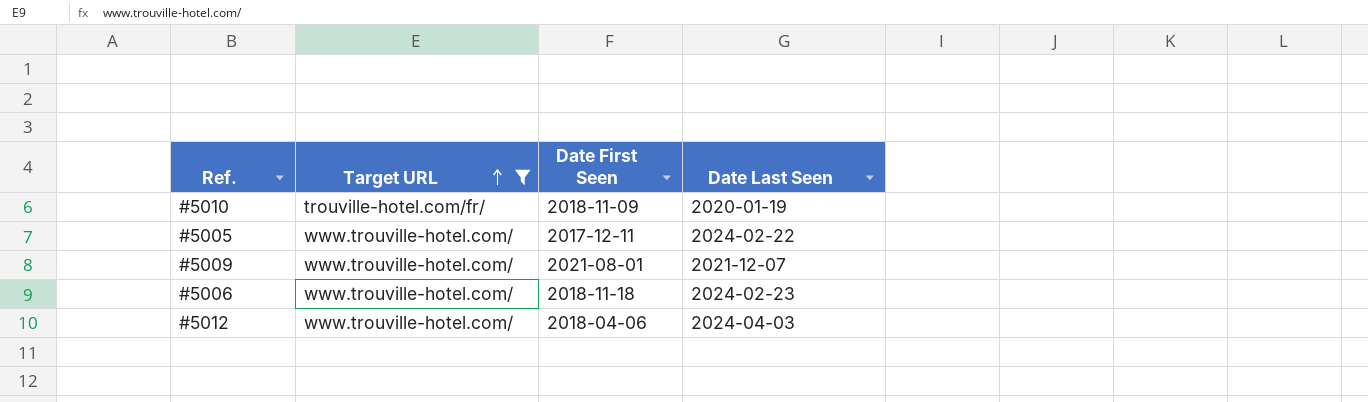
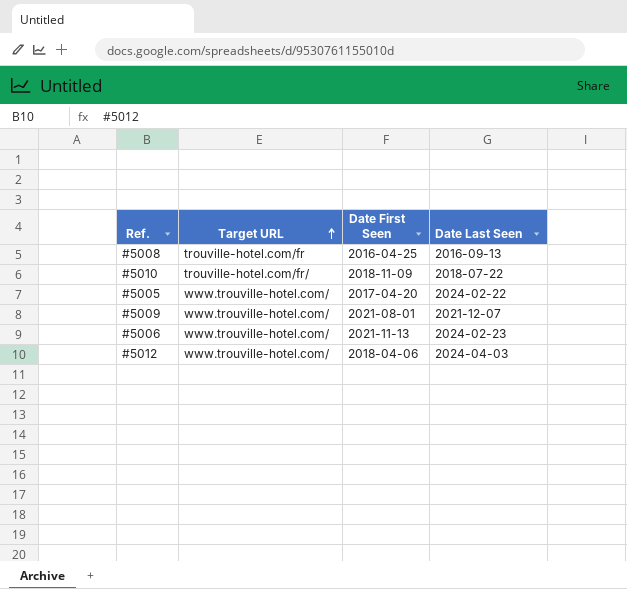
filter: Target URL != trouville-hotel.com/fr -> none
#5010 | Date Last Seen: 2020-01-19 -> 2018-07-22
#5005 | Date First Seen: 2017-12-11 -> 2017-04-20
#5006 | Date First Seen: 2018-11-18 -> 2021-11-13

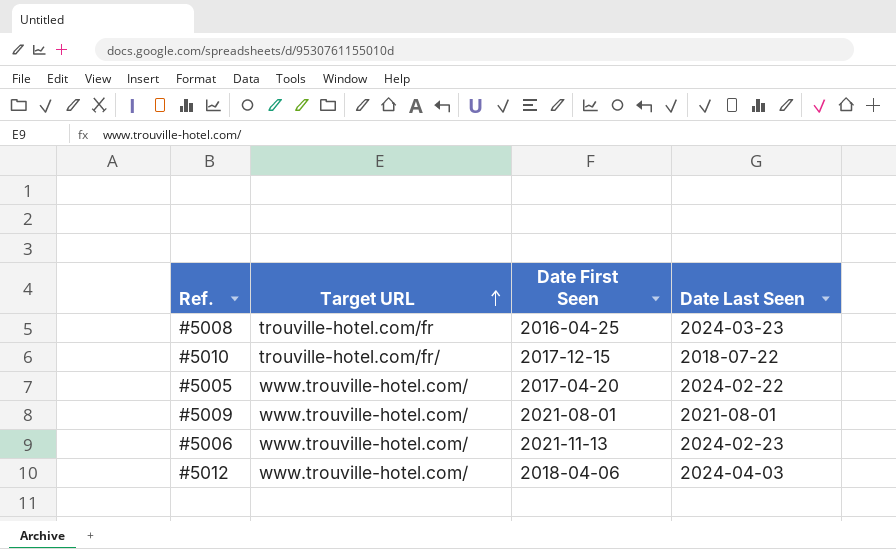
#5008 | Date Last Seen: 2016-09-13 -> 2024-03-23
#5010 | Date First Seen: 2018-11-09 -> 2017-12-15
#5009 | Date Last Seen: 2021-12-07 -> 2021-08-01

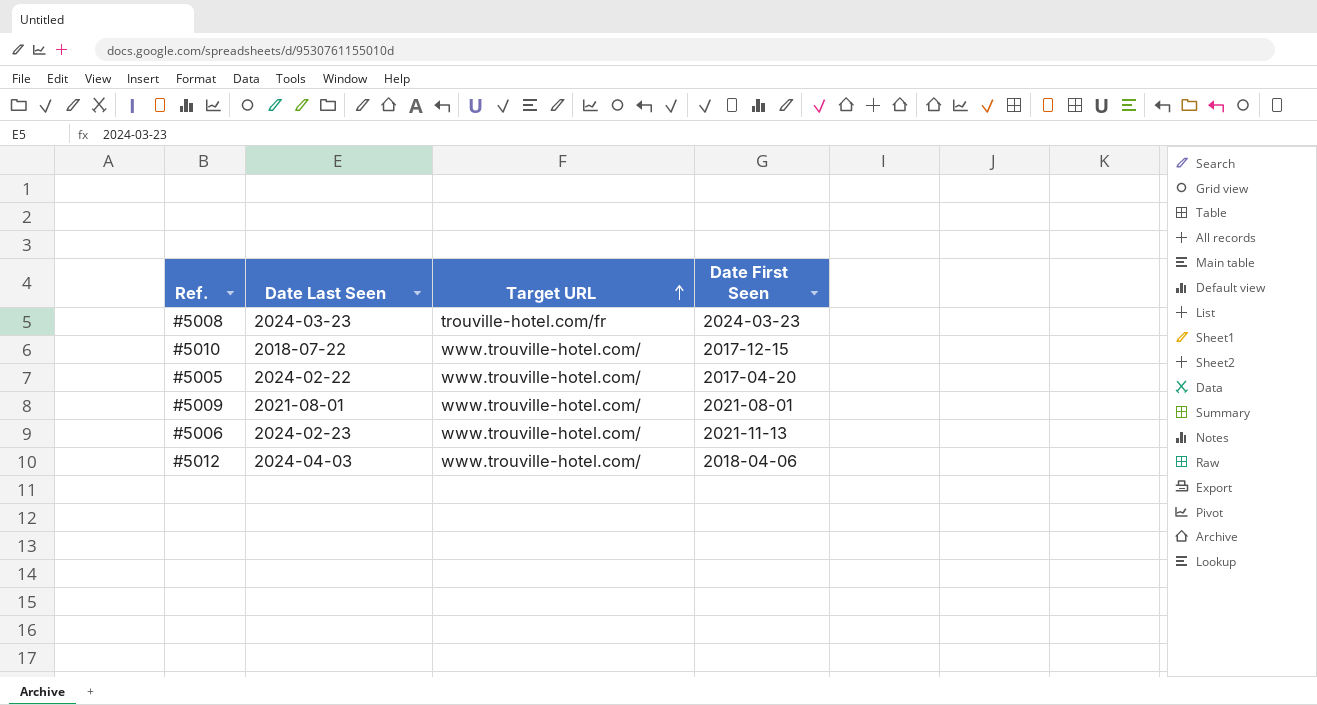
column Date Last Seen | position: 4 -> 2
#5008 | Date First Seen: 2016-04-25 -> 2024-03-23
#5010 | Target URL: trouville-hotel.com/fr/ -> www.trouville-hotel.com/

